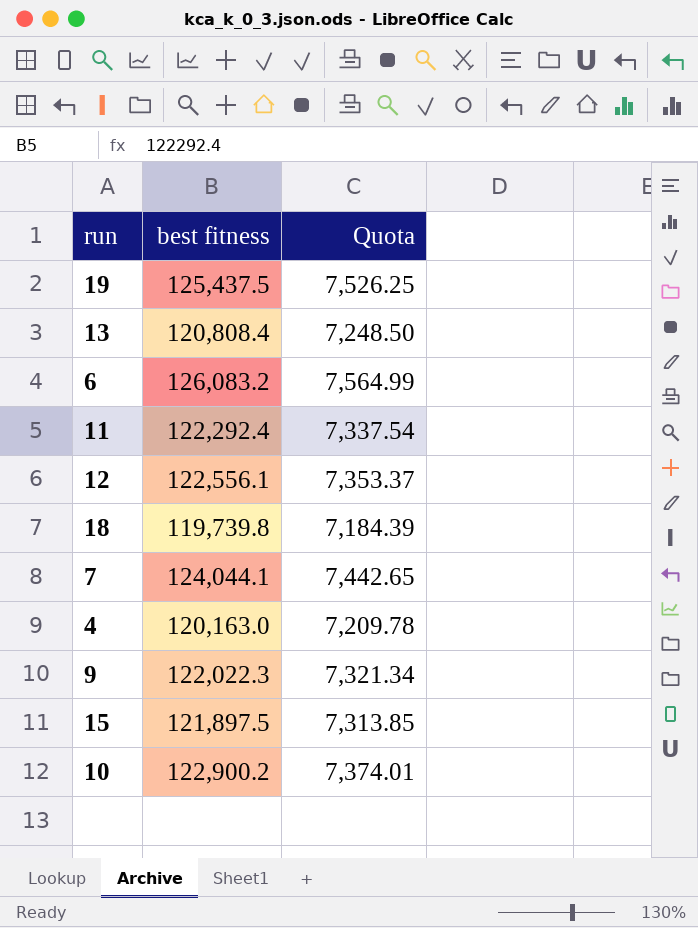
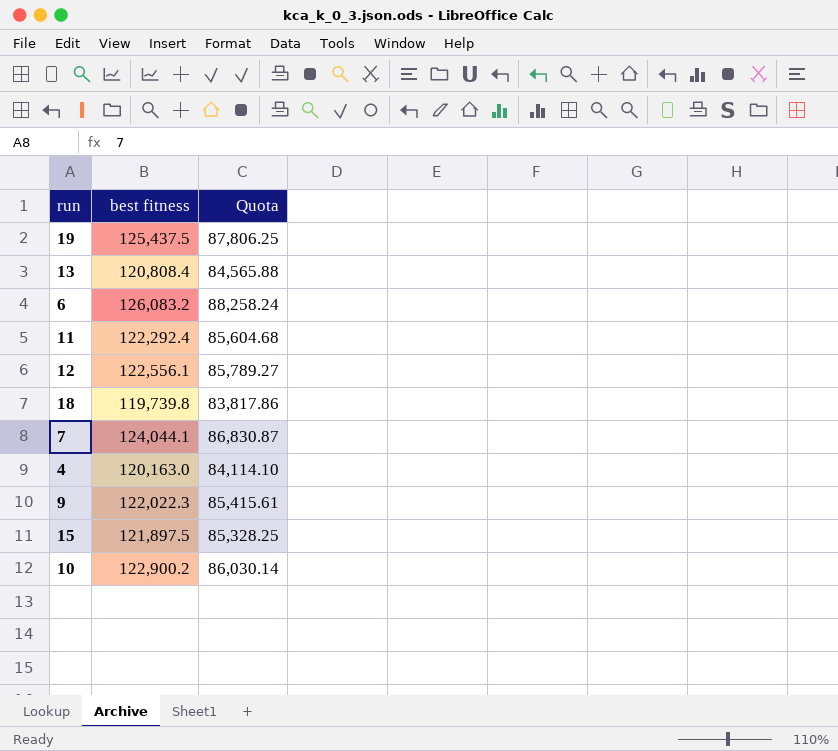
column Quota | formula: [best fitness] * 0.06 -> [best fitness] * 0.7

